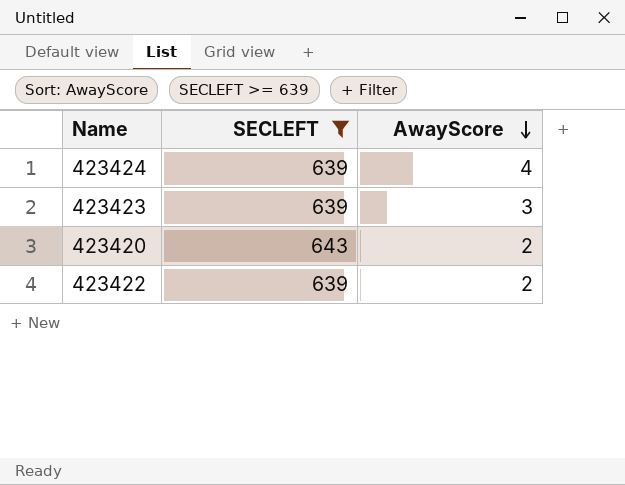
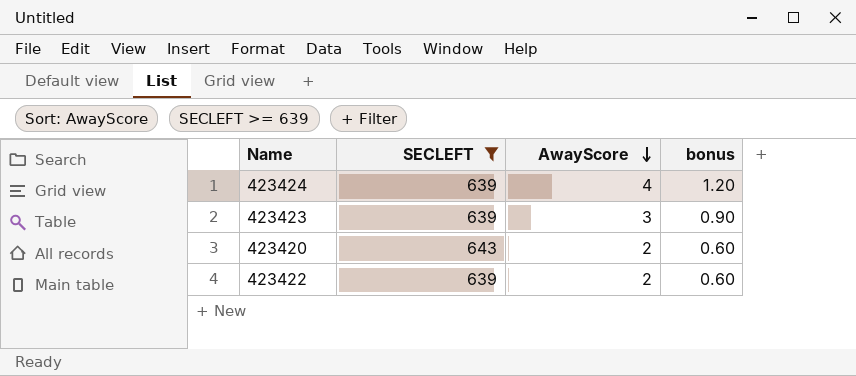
column bonus | formula: none -> [AwayScore] * 0.3

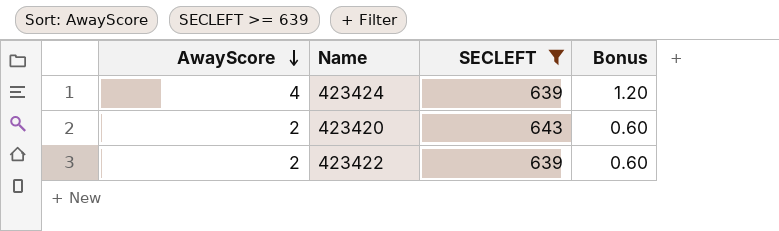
column AwayScore | position: 3 -> 1
column name: bonus -> Bonus
row 423423: 639 | 3 | 0.90 -> none

